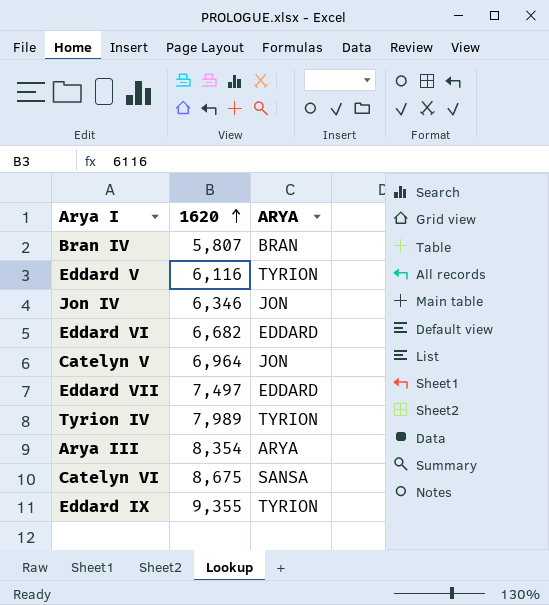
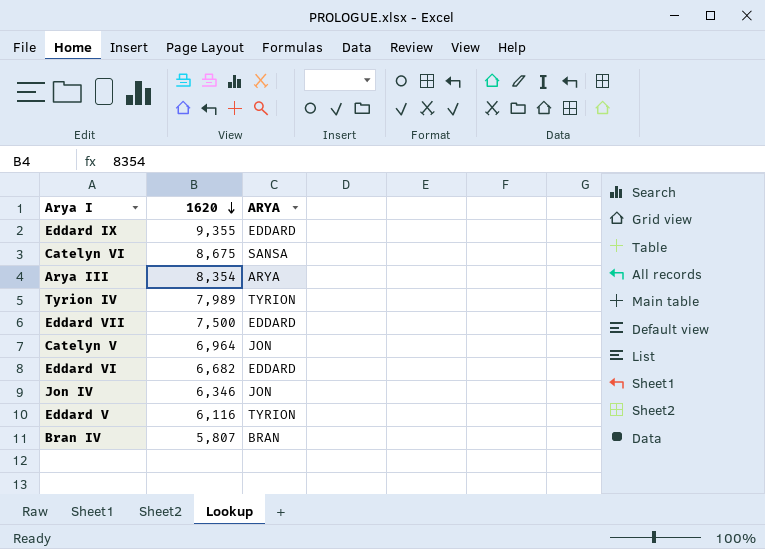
row order: 1620 ascending -> 1620 descending
Eddard IX | ARYA: TYRION -> EDDARD
Eddard VII | 1620: 7,497 -> 7,500

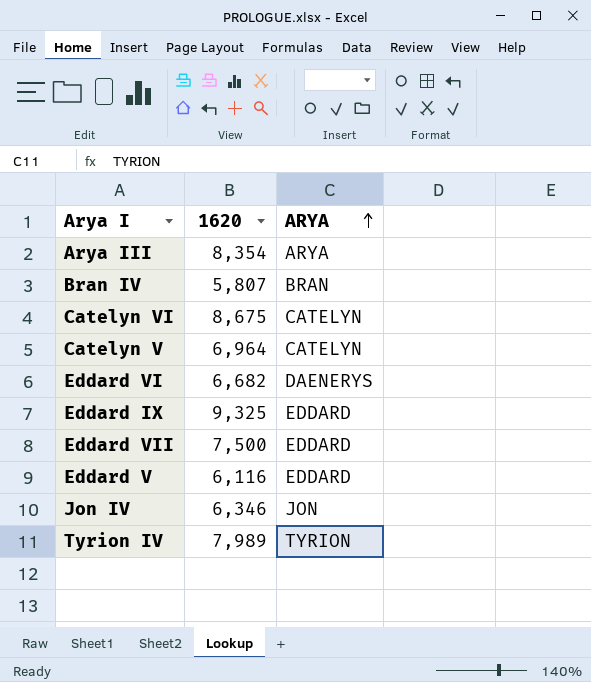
row order: 1620 descending -> ARYA ascending
Catelyn VI | ARYA: SANSA -> CATELYN
Catelyn V | ARYA: JON -> CATELYN
Eddard VI | ARYA: EDDARD -> DAENERYS
Eddard IX | 1620: 9,355 -> 9,325
Eddard V | ARYA: TYRION -> EDDARD

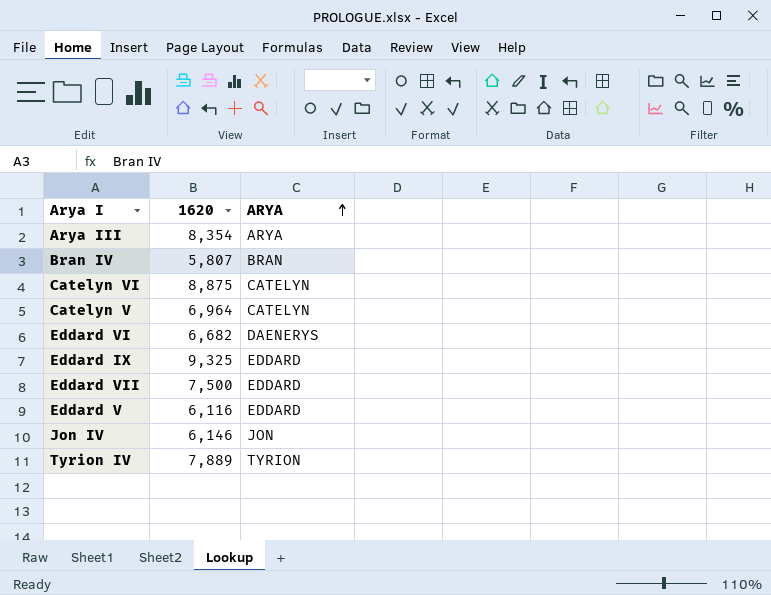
Catelyn VI | 1620: 8,675 -> 8,875
Jon IV | 1620: 6,346 -> 6,146
Tyrion IV | 1620: 7,989 -> 7,889

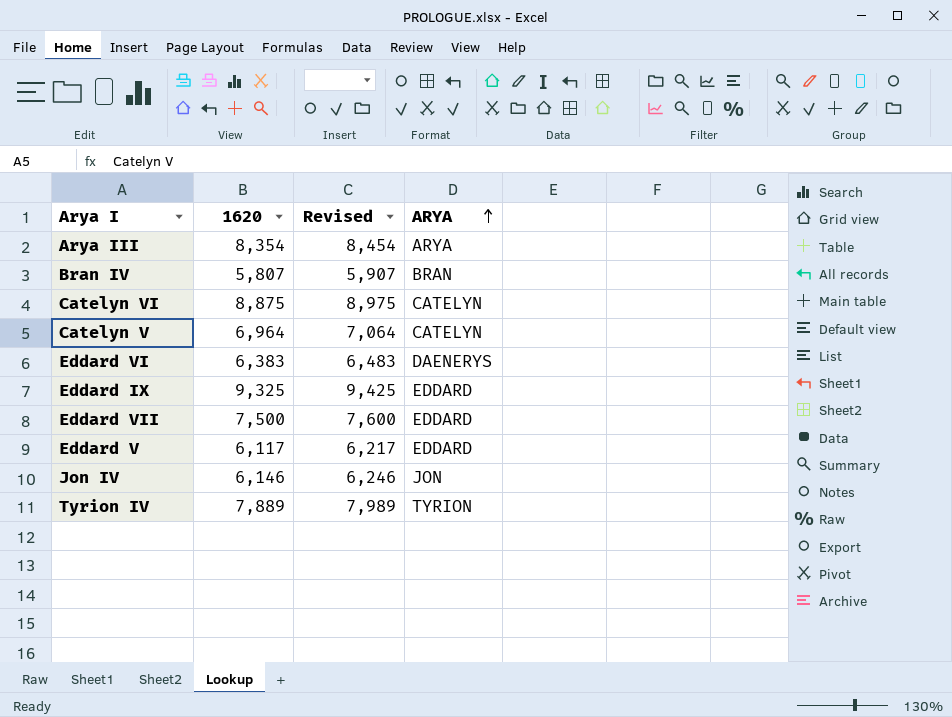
column Revised | formula: none -> [1620] + 100
Eddard VI | 1620: 6,682 -> 6,383
Eddard V | 1620: 6,116 -> 6,117

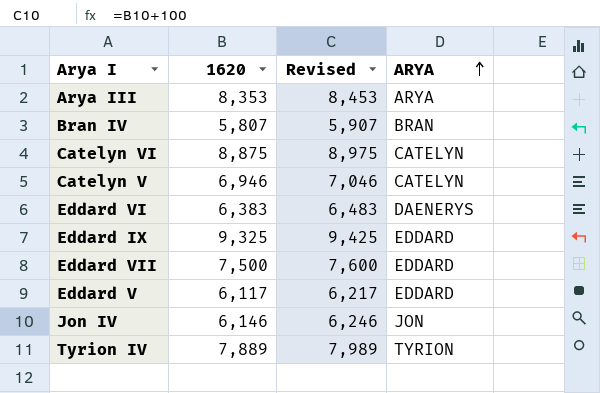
Arya III | 1620: 8,354 -> 8,353
Arya III | Revised: 8,454 -> 8,453
Catelyn V | 1620: 6,964 -> 6,946
Catelyn V | Revised: 7,064 -> 7,046

